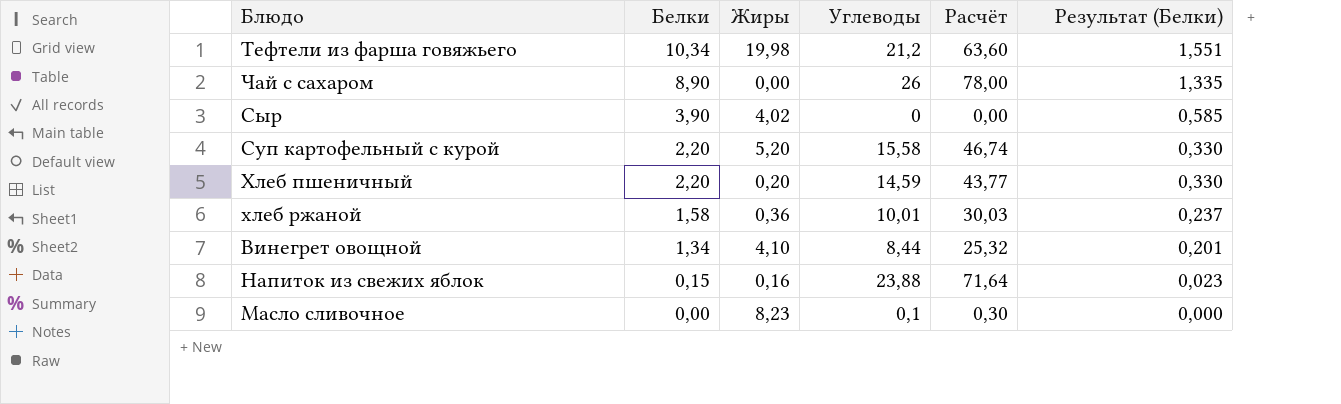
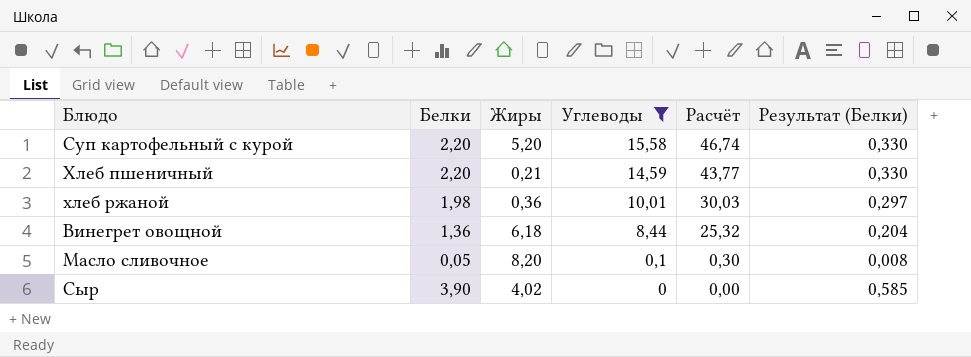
filter: none -> Углеводы <= 15,58
row order: Белки descending -> Углеводы descending
Хлеб пшеничный | Жиры: 0,20 -> 0,21
хлеб ржаной | Белки: 1,58 -> 1,98
хлеб ржаной | Результат (Белки): 0,237 -> 0,297
Винегрет овощной | Белки: 1,34 -> 1,36
Винегрет овощной | Жиры: 4,10 -> 6,18
Винегрет овощной | Результат (Белки): 0,201 -> 0,204
Масло сливочное | Белки: 0,00 -> 0,05
Масло сливочное | Жиры: 8,23 -> 8,20
Масло сливочное | Результат (Белки): 0,000 -> 0,008

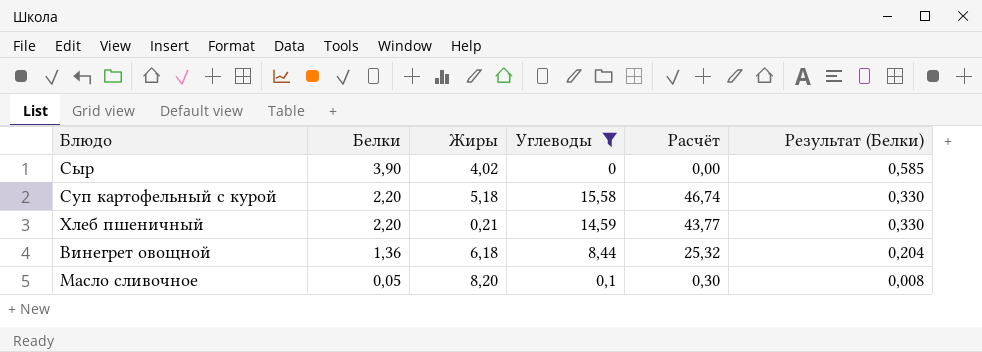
row order: Углеводы descending -> Белки descending
row хлеб ржаной: 1,98 | 0,36 | 10,01 | 30,03 | 0,297 -> none
Суп картофельный с курой | Жиры: 5,20 -> 5,18

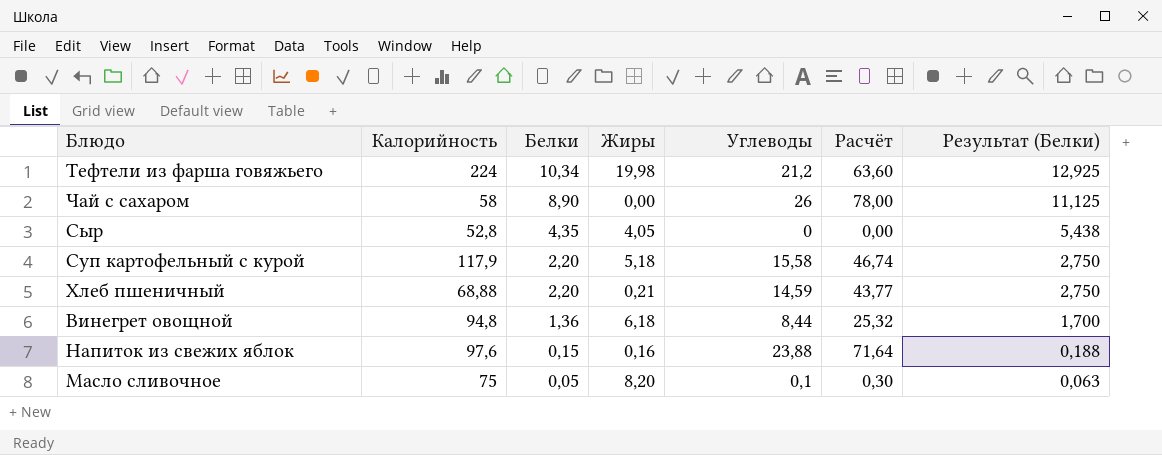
filter: Углеводы <= 15,58 -> none
column Калорийность | position: none -> 2
column Результат (Белки) | formula: [Белки] * 0,15 -> [Белки] * 1,25
Сыр | Белки: 3,90 -> 4,35
Сыр | Жиры: 4,02 -> 4,05

